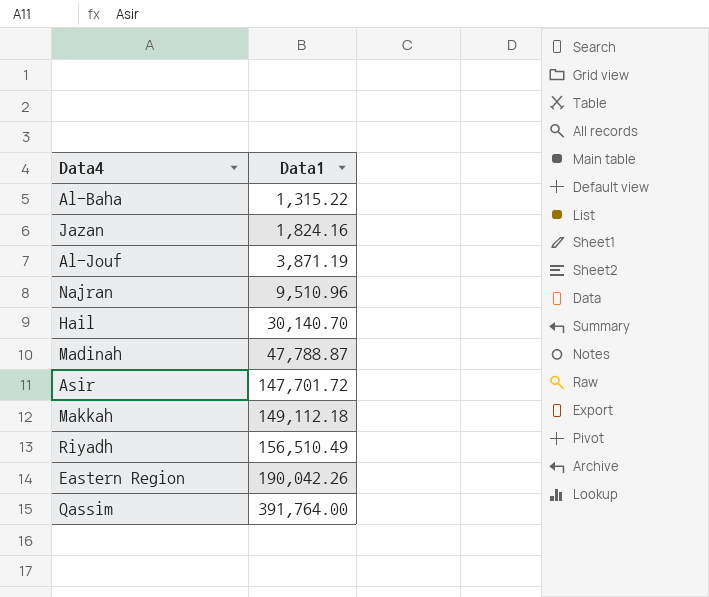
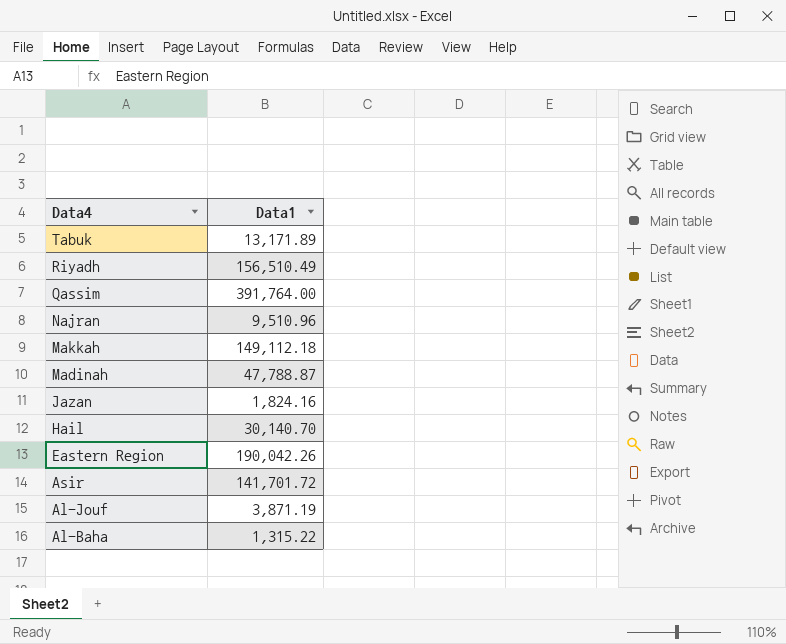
row order: Data1 ascending -> Data4 descending
row Tabuk: none -> 13,171.89
Asir | Data1: 147,701.72 -> 141,701.72

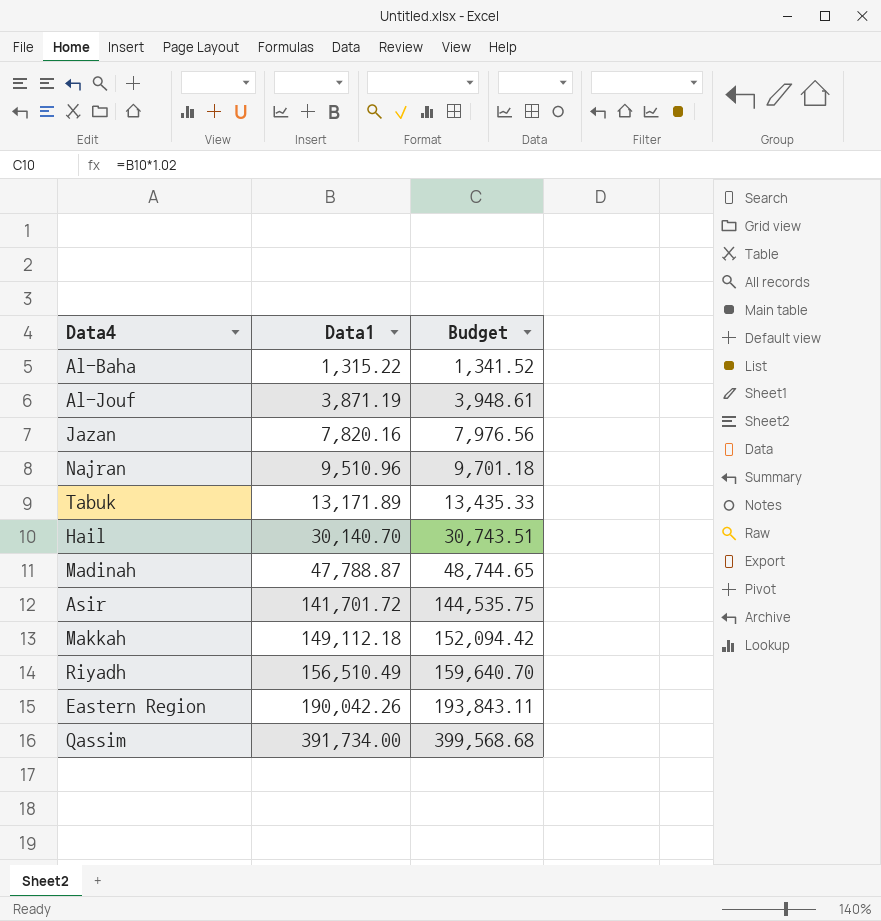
row order: Data4 descending -> Data1 ascending
column Budget | formula: none -> [Data1] * 1.02
Jazan | Data1: 1,824.16 -> 7,820.16
Qassim | Data1: 391,764.00 -> 391,734.00

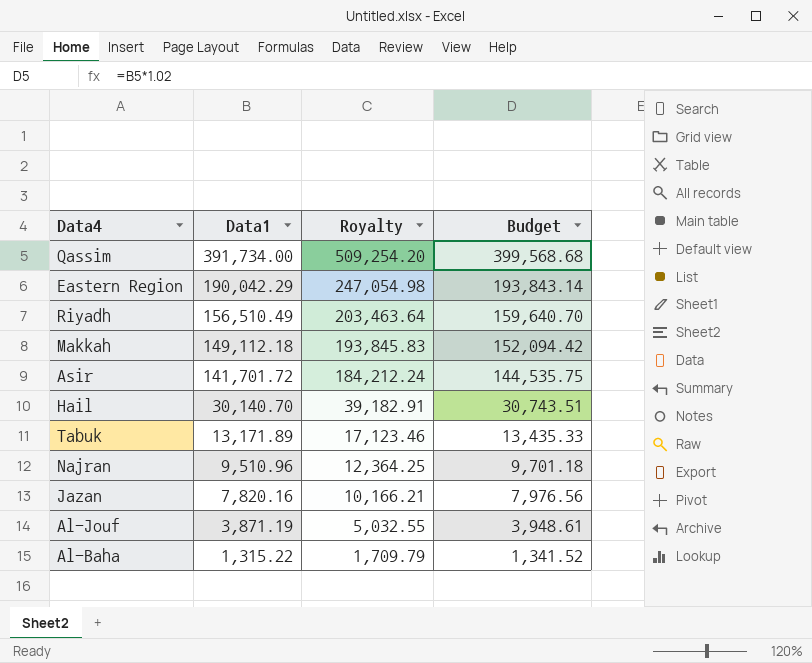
row order: Data1 ascending -> Data1 descending
column Royalty | formula: none -> [Data1] * 1.3
row Madinah: 47,788.87 | 48,744.65 -> none
Eastern Region | Data1: 190,042.26 -> 190,042.29
Eastern Region | Budget: 193,843.11 -> 193,843.14

